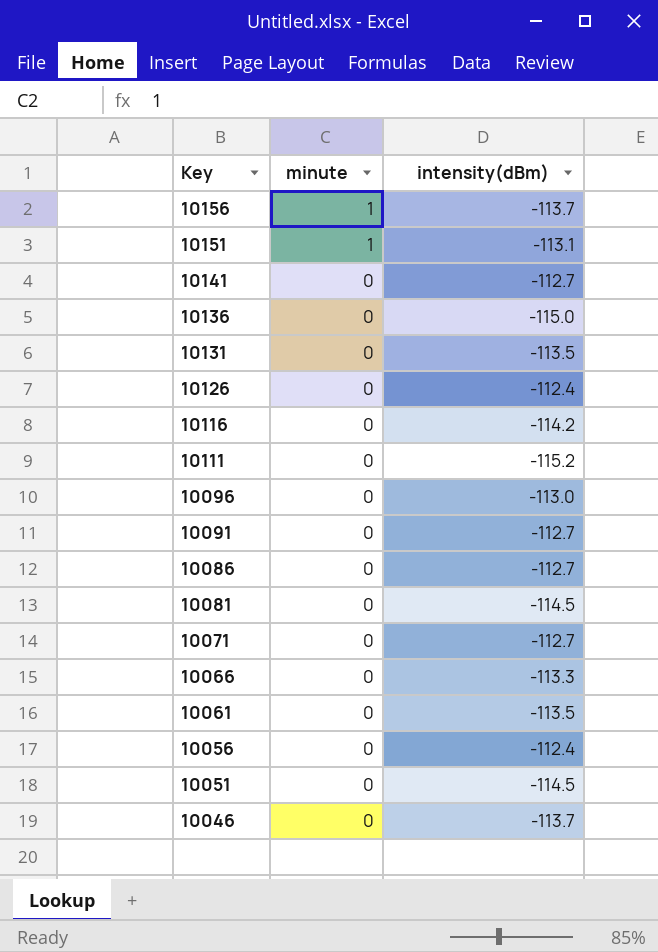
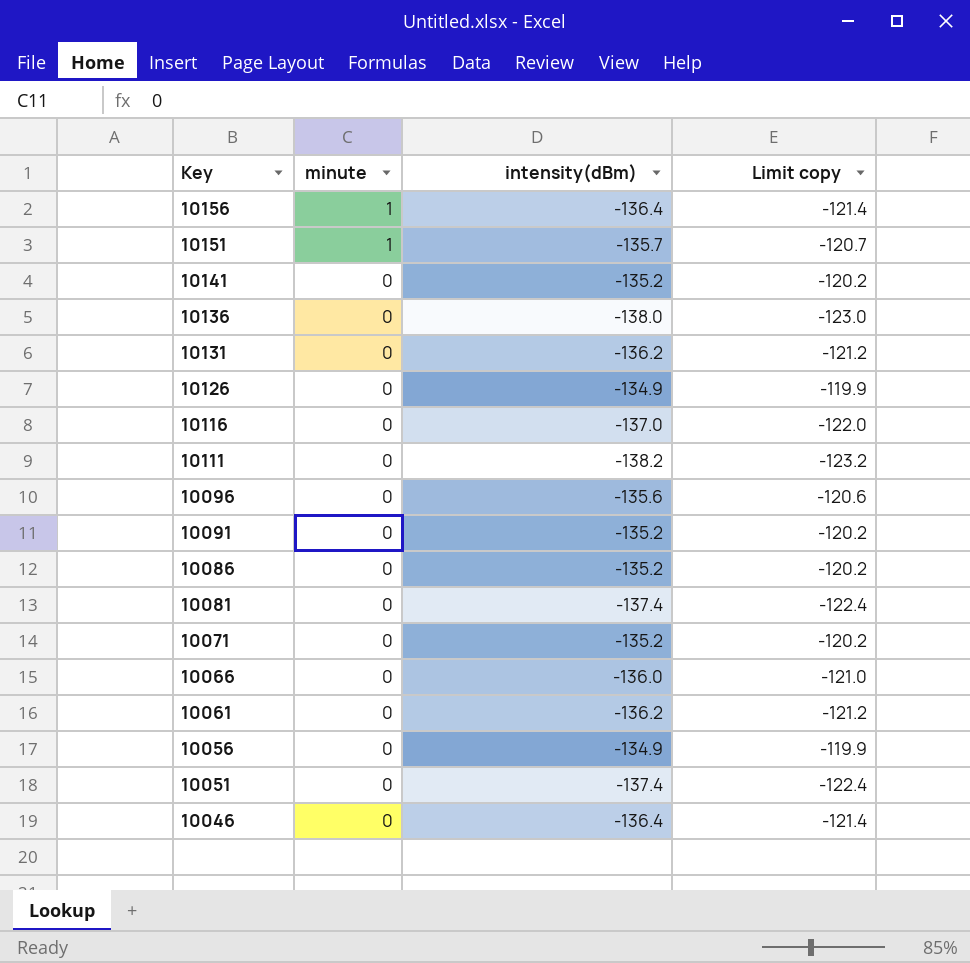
column Limit copy | formula: none -> [intensity(dBm)] + 15
10156 | intensity(dBm): -113.7 -> -136.4
10151 | intensity(dBm): -113.1 -> -135.7
10141 | intensity(dBm): -112.7 -> -135.2
10136 | intensity(dBm): -115.0 -> -138.0
10131 | intensity(dBm): -113.5 -> -136.2
10126 | intensity(dBm): -112.4 -> -134.9
10116 | intensity(dBm): -114.2 -> -137.0
10111 | intensity(dBm): -115.2 -> -138.2
10096 | intensity(dBm): -113.0 -> -135.6
10091 | intensity(dBm): -112.7 -> -135.2
10086 | intensity(dBm): -112.7 -> -135.2
10081 | intensity(dBm): -114.5 -> -137.4
10071 | intensity(dBm): -112.7 -> -135.2
10066 | intensity(dBm): -113.3 -> -136.0
10061 | intensity(dBm): -113.5 -> -136.2
10056 | intensity(dBm): -112.4 -> -134.9
10051 | intensity(dBm): -114.5 -> -137.4
10046 | intensity(dBm): -113.7 -> -136.4

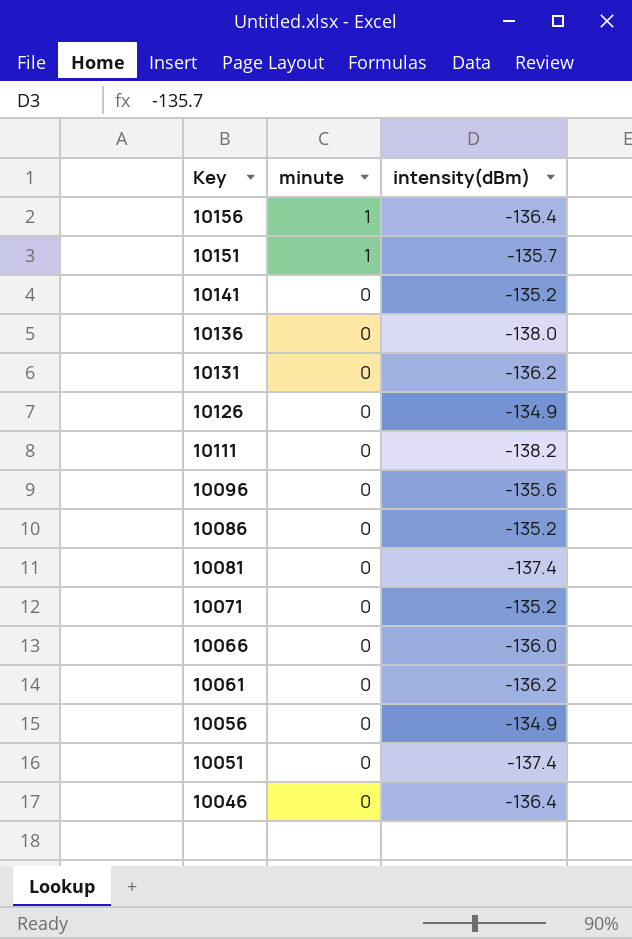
column Limit copy | formula: [intensity(dBm)] + 15 -> none
row 10116: 0 | -137.0 | -122.0 -> none
row 10091: 0 | -135.2 | -120.2 -> none

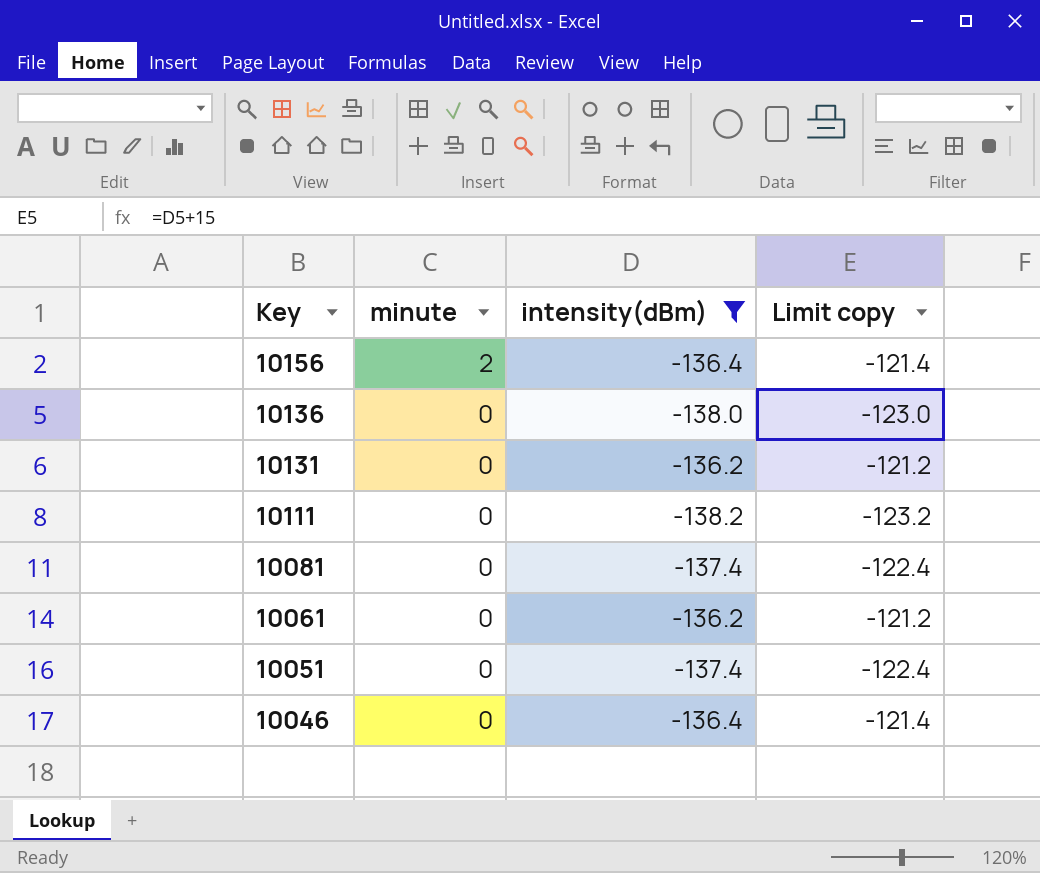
filter: none -> intensity(dBm) <= -136.2
column Limit copy | formula: none -> [intensity(dBm)] + 15
10156 | minute: 1 -> 2

